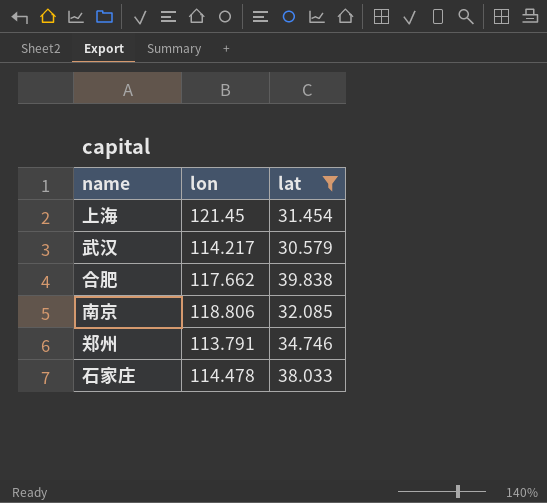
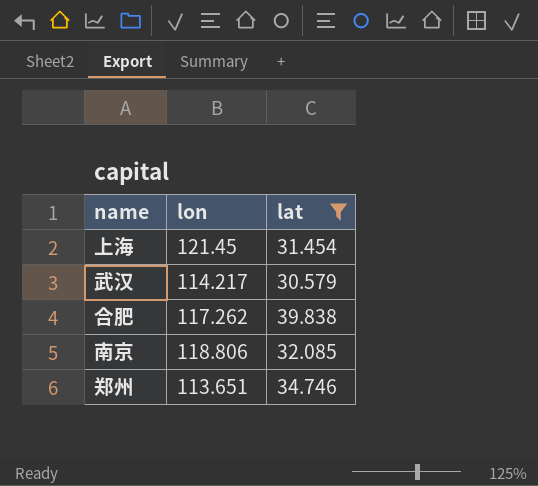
row 石家庄: 114.478 | 38.033 -> none
合肥 | lon: 117.662 -> 117.262
郑州 | lon: 113.791 -> 113.651

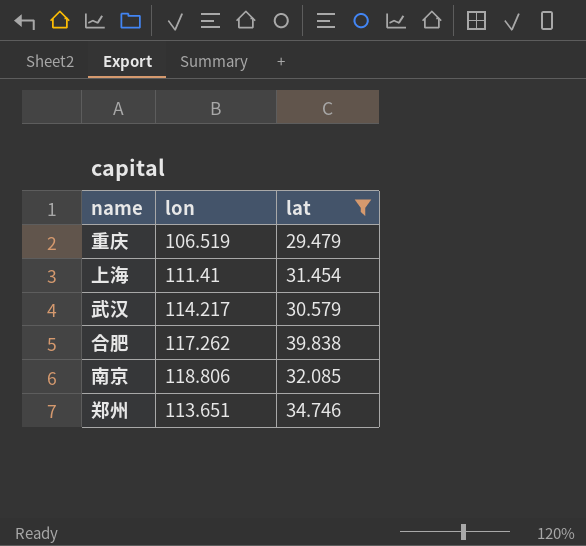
row 重庆: none -> 106.519 | 29.479
上海 | lon: 121.45 -> 111.41

